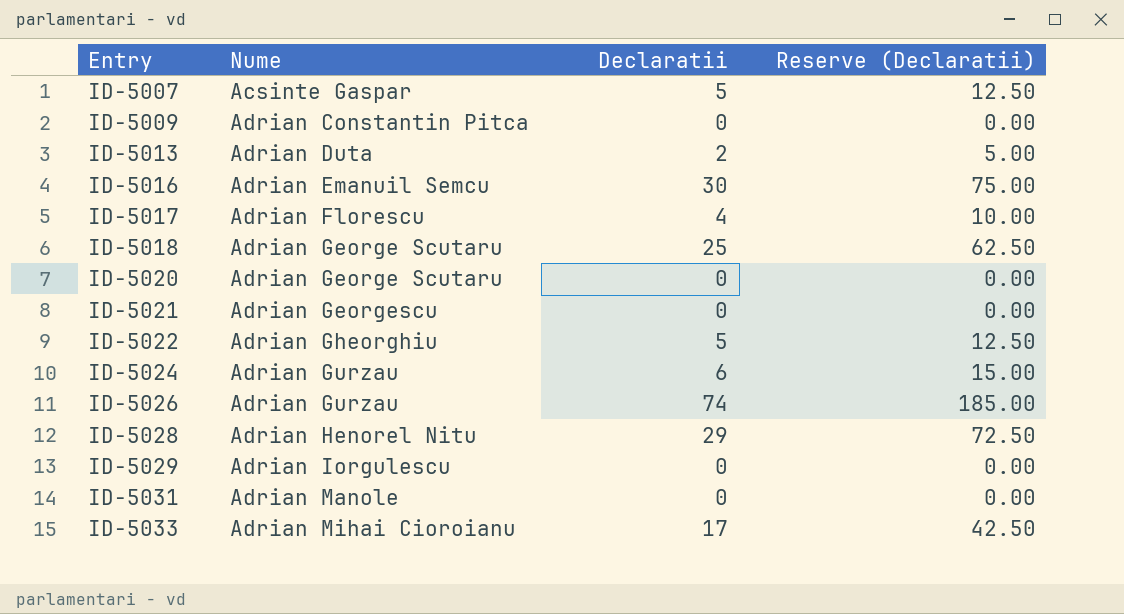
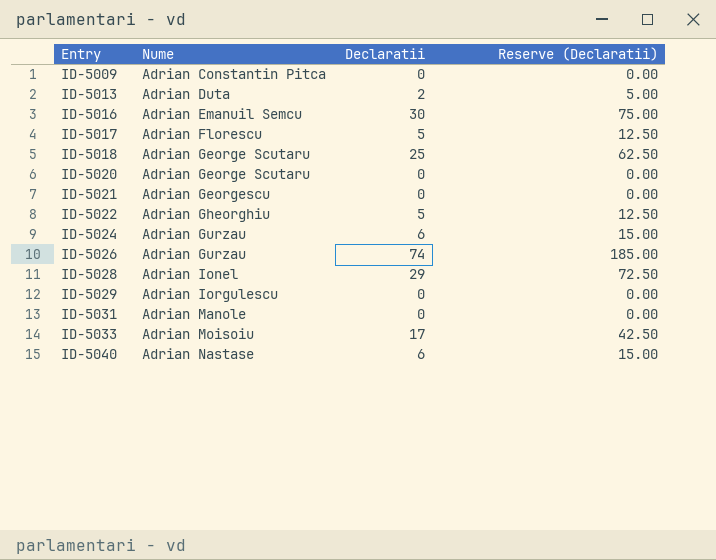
row ID-5007: Acsinte Gaspar | 5 | 12.50 -> none
ID-5017 | Declaratii: 4 -> 5
ID-5017 | Reserve (Declaratii): 10.00 -> 12.50
ID-5028 | Nume: Adrian Henorel Nitu -> Adrian Ionel
ID-5033 | Nume: Adrian Mihai Cioroianu -> Adrian Moisoiu
row ID-5040: none -> Adrian Nastase | 6 | 15.00

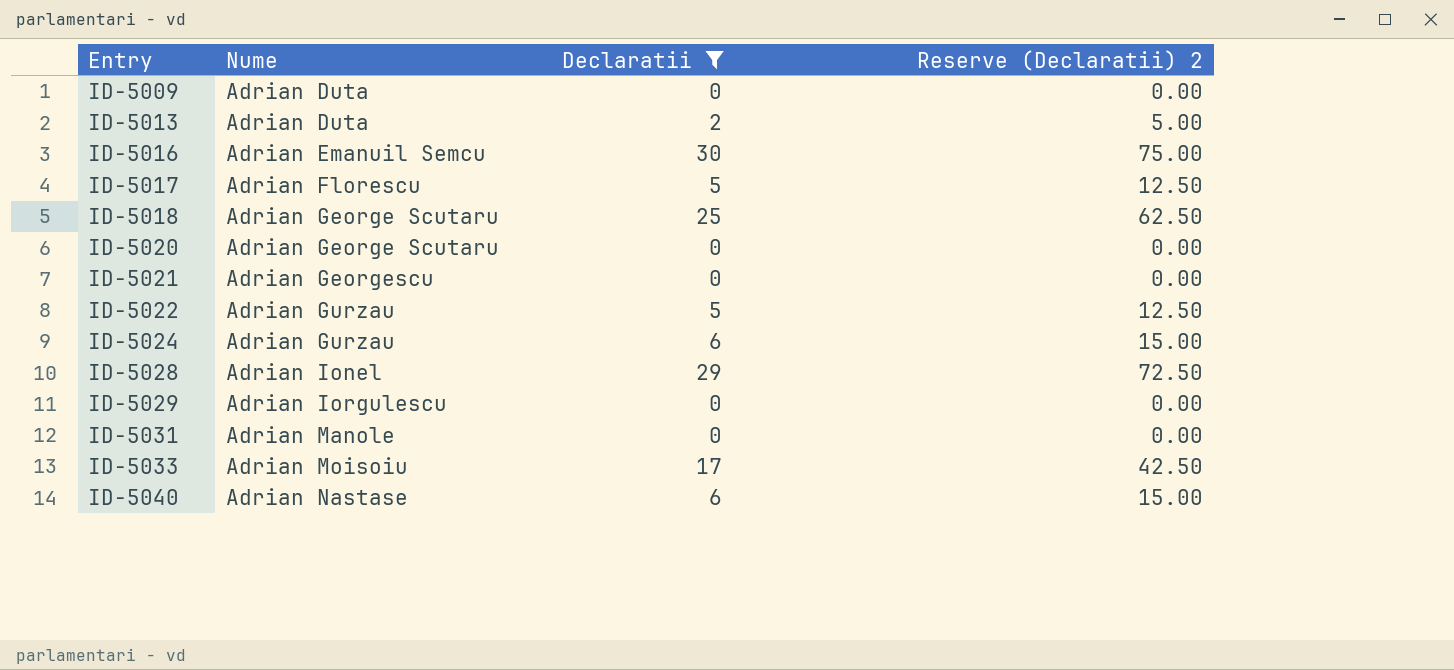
filter: none -> Declaratii != 74
column name: Reserve (Declaratii) -> Reserve (Declaratii) 2
ID-5009 | Nume: Adrian Constantin Pitca -> Adrian Duta
ID-5022 | Nume: Adrian Gheorghiu -> Adrian Gurzau

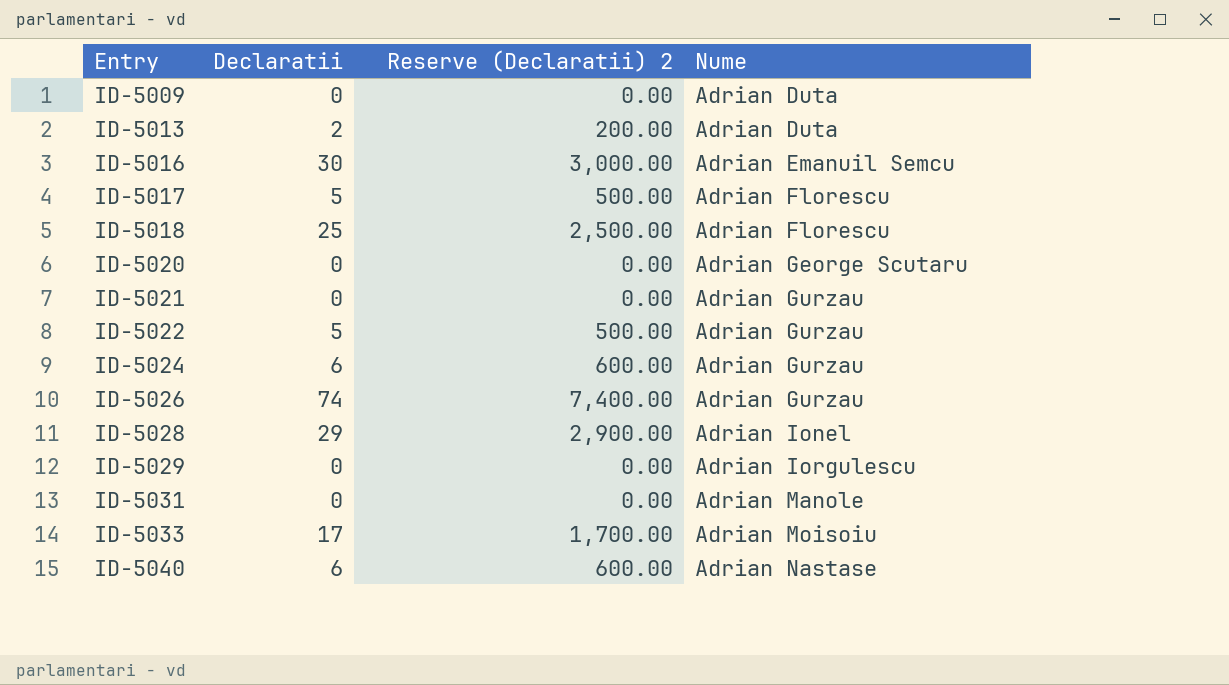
filter: Declaratii != 74 -> none
column Reserve (Declaratii) 2 | formula: [Declaratii] * 2.5 -> [Declaratii] * 100
column Nume | position: 2 -> 4
ID-5018 | Nume: Adrian George Scutaru -> Adrian Florescu
ID-5021 | Nume: Adrian Georgescu -> Adrian Gurzau

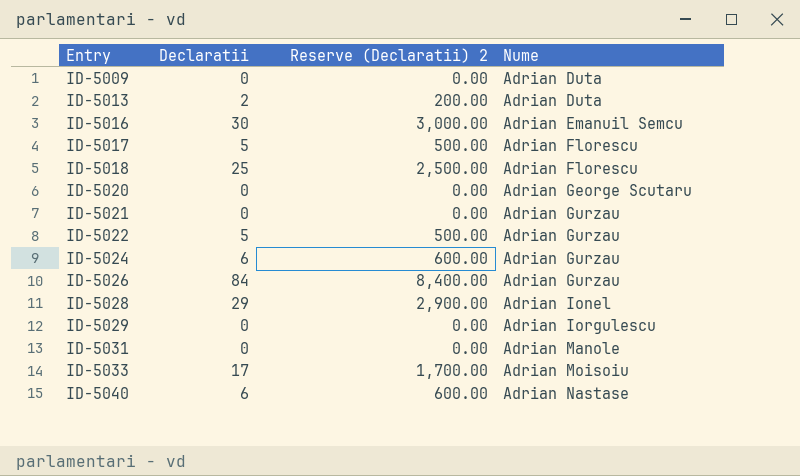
ID-5026 | Declaratii: 74 -> 84
ID-5026 | Reserve (Declaratii) 2: 7,400.00 -> 8,400.00

